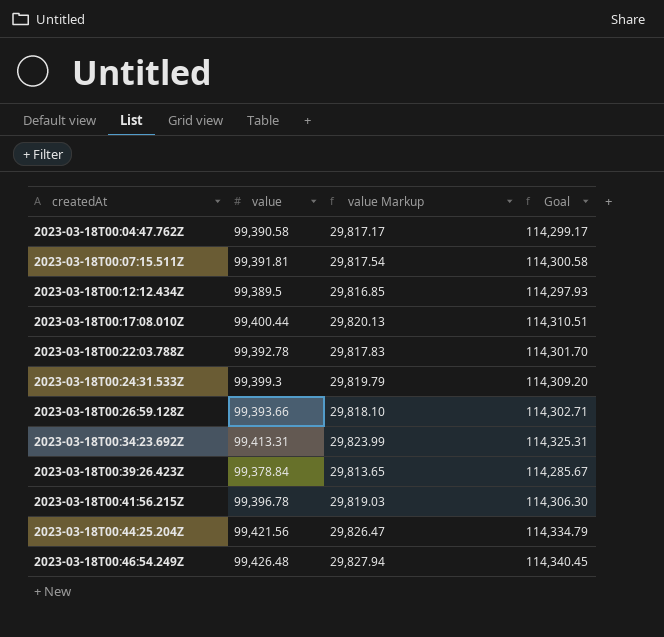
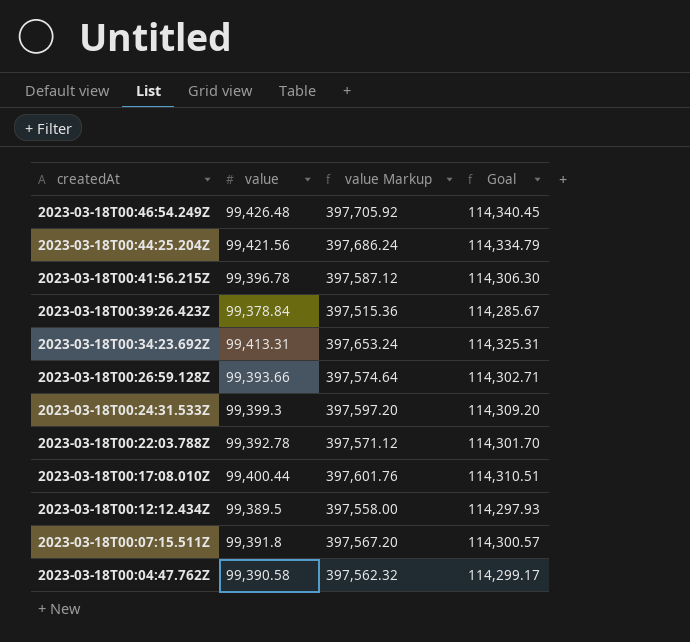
row order: createdAt ascending -> createdAt descending
column value Markup | formula: [value] * 0.3 -> [value] * 4
2023-03-18T00:07:15.511Z | value: 99,391.81 -> 99,391.8
2023-03-18T00:07:15.511Z | Goal: 114,300.58 -> 114,300.57

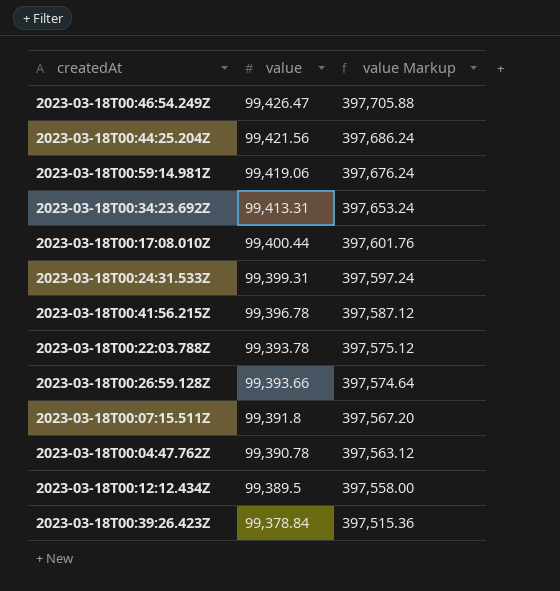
row order: createdAt descending -> value descending
column Goal | formula: [value] * 1.15 -> none
2023-03-18T00:46:54.249Z | value: 99,426.48 -> 99,426.47
2023-03-18T00:46:54.249Z | value Markup: 397,705.92 -> 397,705.88
row 2023-03-18T00:59:14.981Z: none -> 99,419.06 | 397,676.24
2023-03-18T00:24:31.533Z | value: 99,399.3 -> 99,399.31
2023-03-18T00:24:31.533Z | value Markup: 397,597.20 -> 397,597.24
2023-03-18T00:22:03.788Z | value: 99,392.78 -> 99,393.78
2023-03-18T00:22:03.788Z | value Markup: 397,571.12 -> 397,575.12
2023-03-18T00:04:47.762Z | value: 99,390.58 -> 99,390.78
2023-03-18T00:04:47.762Z | value Markup: 397,562.32 -> 397,563.12

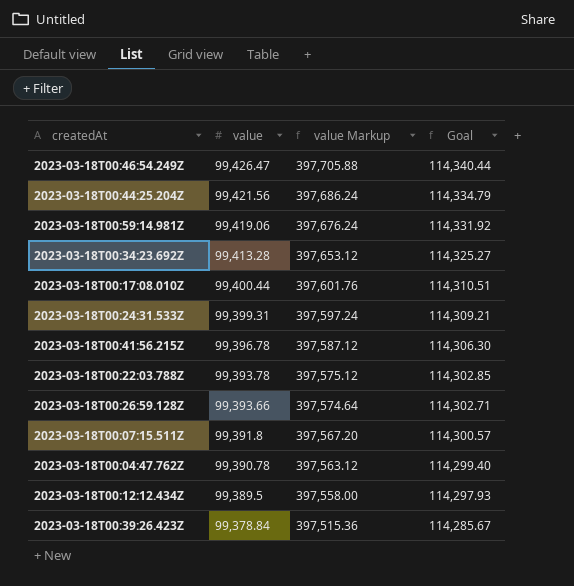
column Goal | formula: none -> [value] * 1.15
2023-03-18T00:34:23.692Z | value: 99,413.31 -> 99,413.28
2023-03-18T00:34:23.692Z | value Markup: 397,653.24 -> 397,653.12

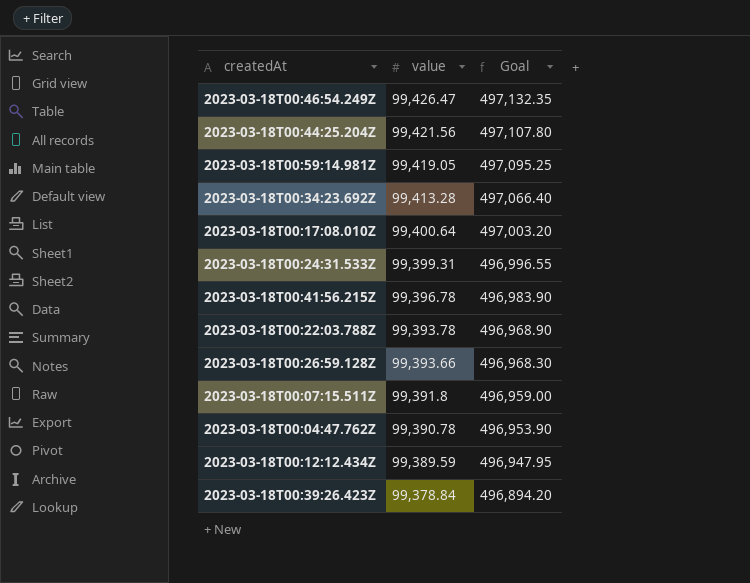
column value Markup | formula: [value] * 4 -> none
column Goal | formula: [value] * 1.15 -> [value] * 5
2023-03-18T00:59:14.981Z | value: 99,419.06 -> 99,419.05
2023-03-18T00:17:08.010Z | value: 99,400.44 -> 99,400.64
2023-03-18T00:12:12.434Z | value: 99,389.5 -> 99,389.59

